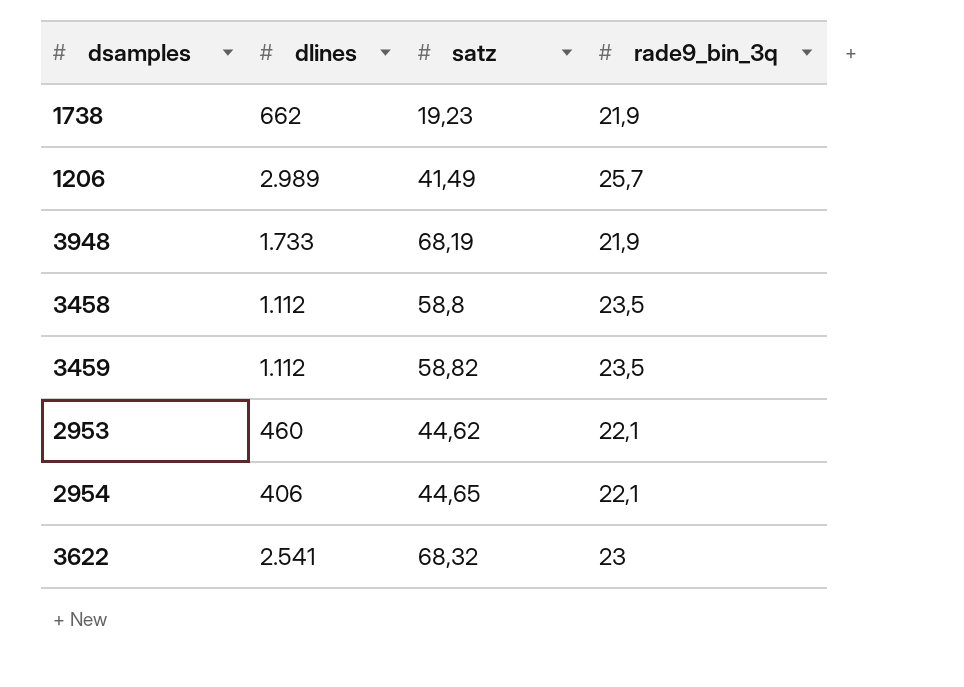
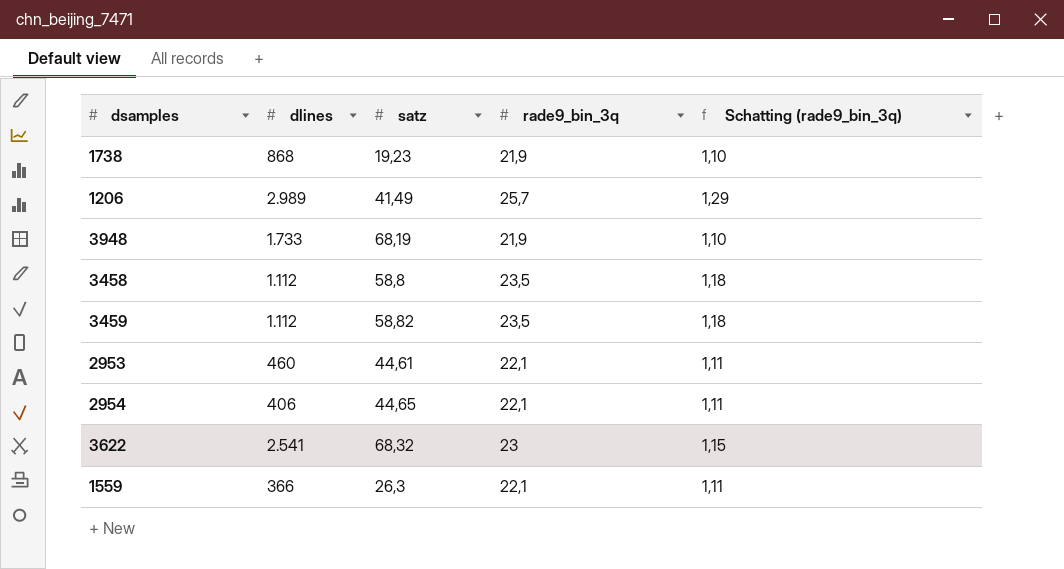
column Schatting (rade9_bin_3q) | formula: none -> [rade9_bin_3q] * 0,05
1738 | dlines: 662 -> 868
2953 | satz: 44,62 -> 44,61
row 1559: none -> 366 | 26,3 | 22,1 | 1,11

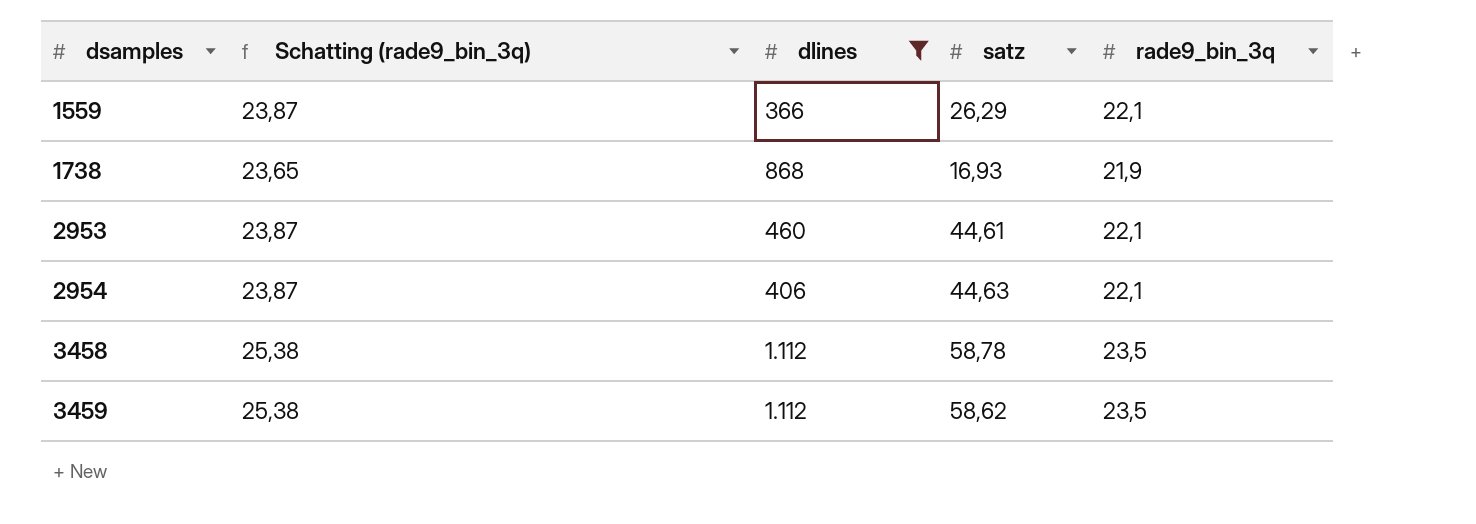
filter: none -> dlines <= 1.112
row order: none -> dsamples ascending
column Schatting (rade9_bin_3q) | formula: [rade9_bin_3q] * 0,05 -> [rade9_bin_3q] * 1,08
column Schatting (rade9_bin_3q) | position: 5 -> 2
1559 | satz: 26,3 -> 26,29
1738 | satz: 19,23 -> 16,93
2954 | satz: 44,65 -> 44,63
3458 | satz: 58,8 -> 58,78
3459 | satz: 58,82 -> 58,62

